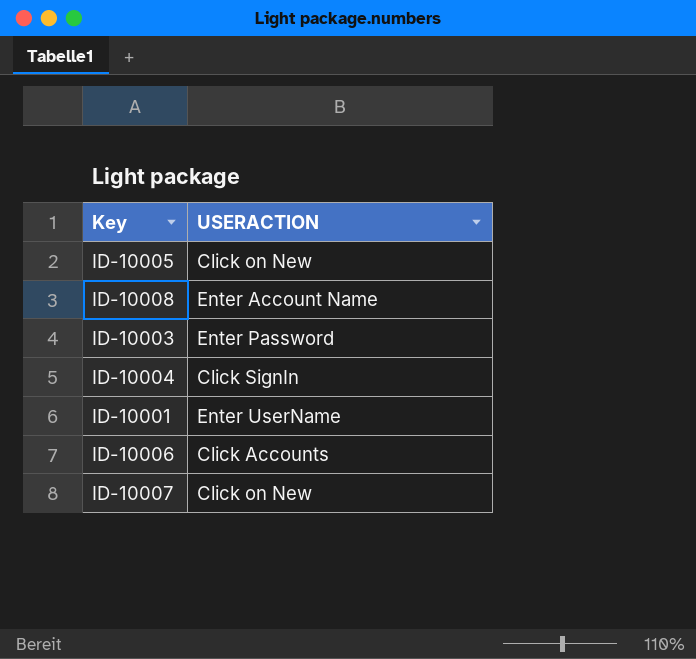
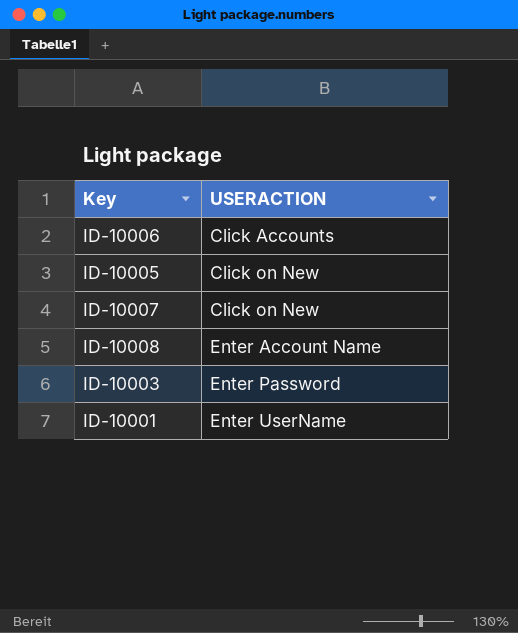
row order: none -> USERACTION ascending
row ID-10004: Click SignIn -> none

